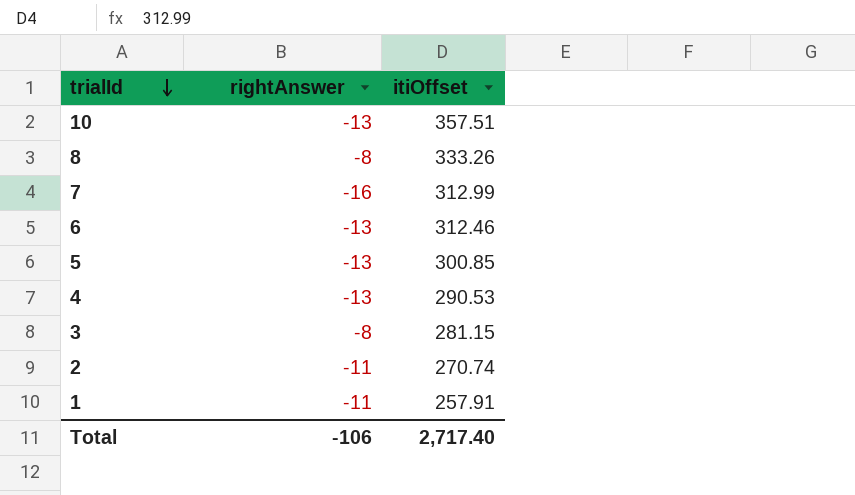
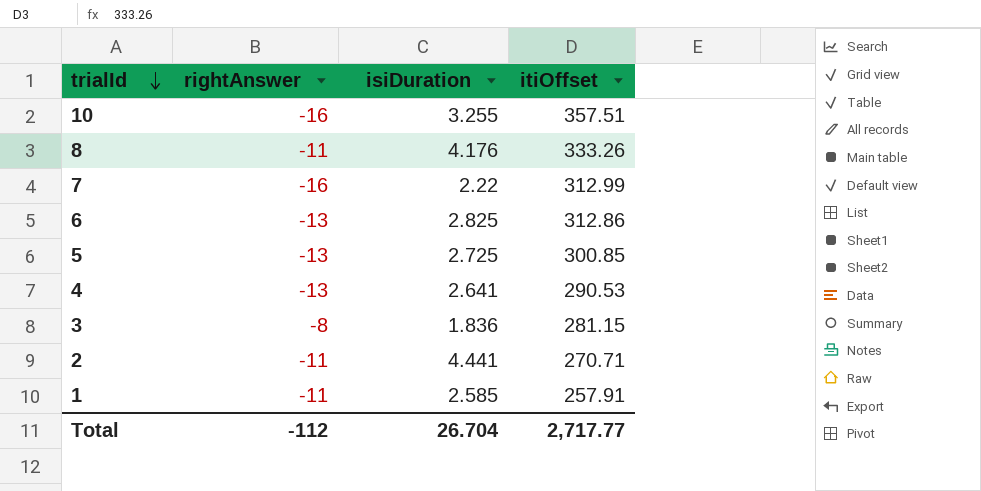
column isiDuration | position: none -> 3
10 | rightAnswer: -13 -> -16
8 | rightAnswer: -8 -> -11
6 | itiOffset: 312.46 -> 312.86
2 | itiOffset: 270.74 -> 270.71
Total | rightAnswer: -106 -> -112
Total | itiOffset: 2,717.40 -> 2,717.77

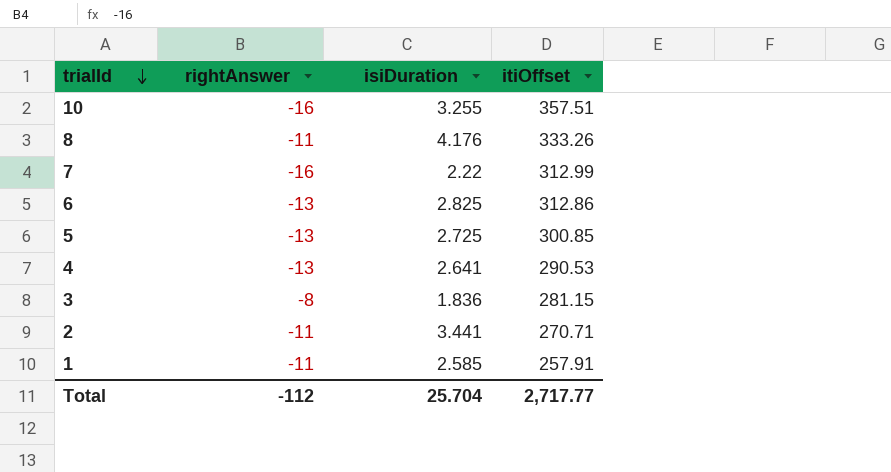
2 | isiDuration: 4.441 -> 3.441
Total | isiDuration: 26.704 -> 25.704

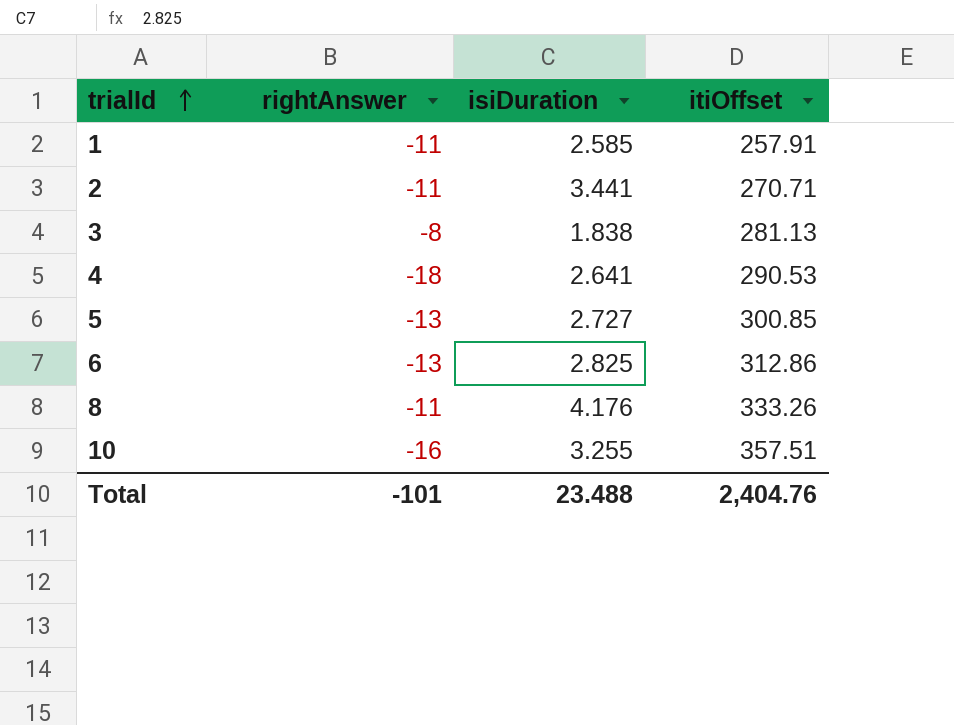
row order: trialId descending -> trialId ascending
row 7: -16 | 2.22 | 312.99 -> none
3 | isiDuration: 1.836 -> 1.838
3 | itiOffset: 281.15 -> 281.13
4 | rightAnswer: -13 -> -18
5 | isiDuration: 2.725 -> 2.727
Total | rightAnswer: -112 -> -101
Total | isiDuration: 25.704 -> 23.488
Total | itiOffset: 2,717.77 -> 2,404.76

